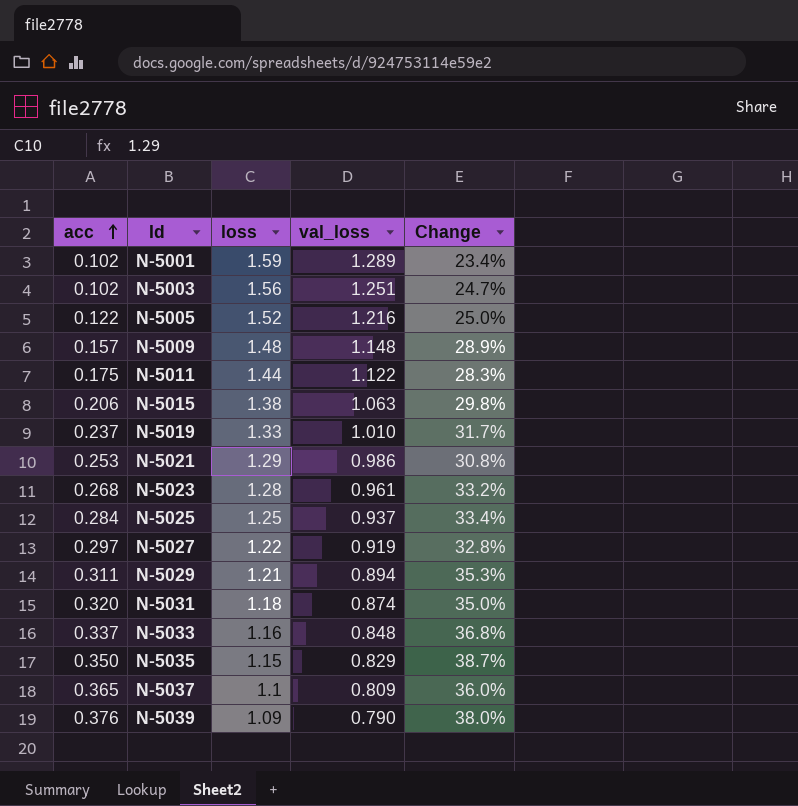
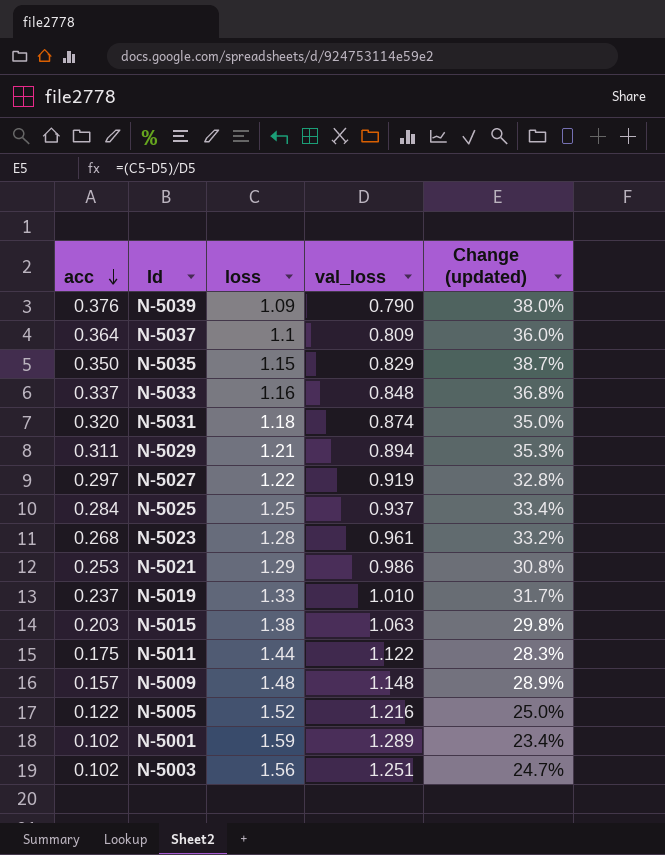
row order: acc ascending -> acc descending
column name: Change -> Change (updated)
N-5037 | acc: 0.365 -> 0.364
N-5015 | acc: 0.206 -> 0.203

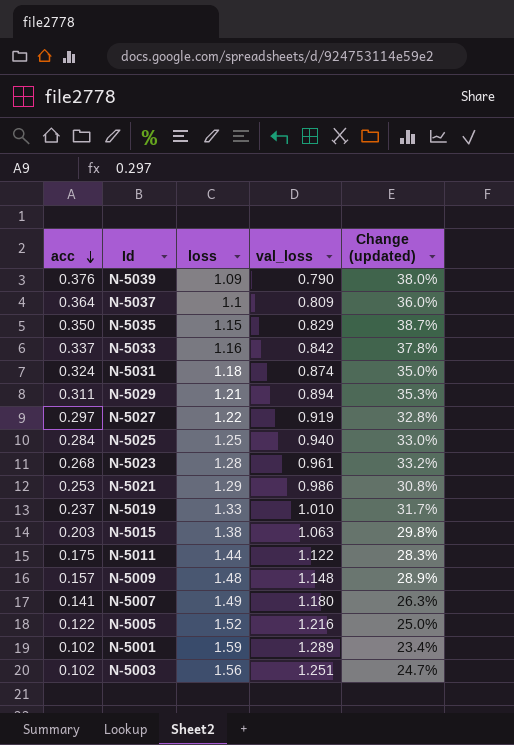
N-5033 | val_loss: 0.848 -> 0.842
N-5033 | Change (updated): 36.8% -> 37.8%
N-5031 | acc: 0.320 -> 0.324
N-5025 | val_loss: 0.937 -> 0.940
N-5025 | Change (updated): 33.4% -> 33.0%
row N-5007: none -> 0.141 | 1.49 | 1.180 | 26.3%

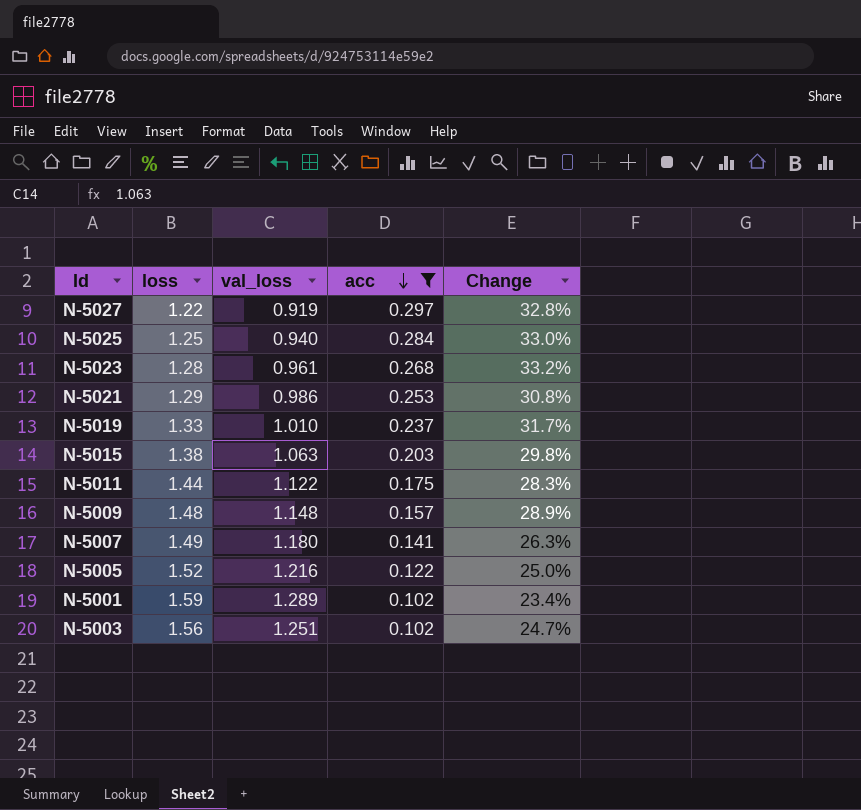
filter: none -> acc <= 0.297
column acc | position: 1 -> 4
column name: Change (updated) -> Change

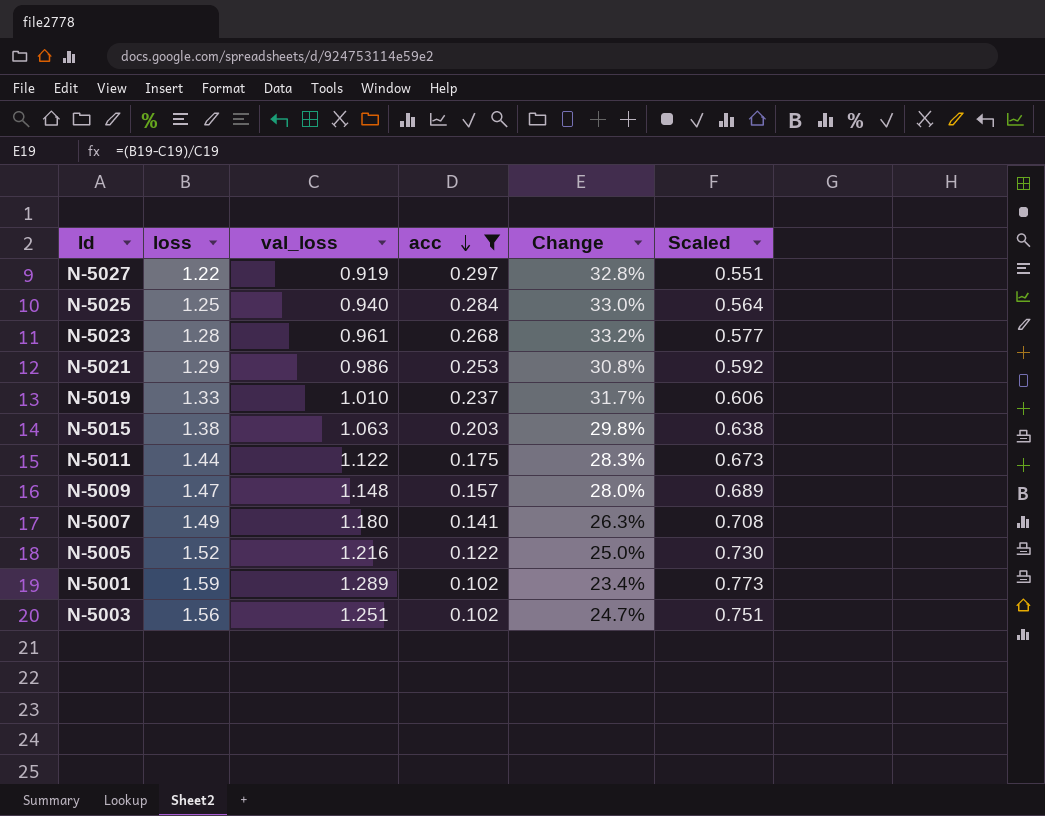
column Scaled | formula: none -> [val_loss] * 0.6
N-5009 | loss: 1.48 -> 1.47
N-5009 | Change: 28.9% -> 28.0%

